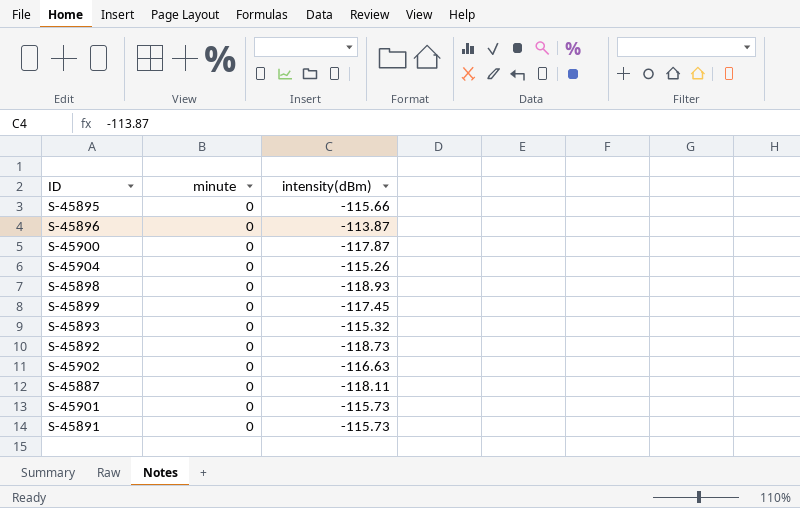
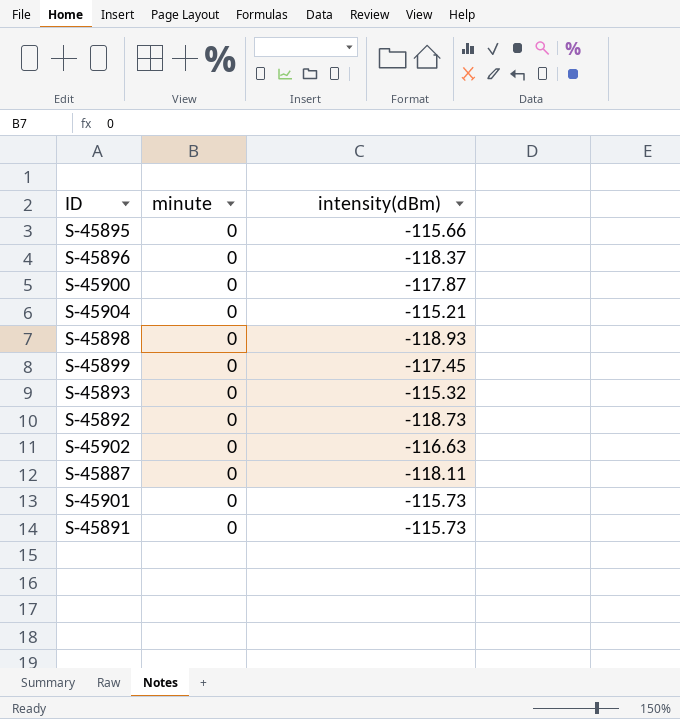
S-45896 | intensity(dBm): -113.87 -> -118.37
S-45904 | intensity(dBm): -115.26 -> -115.21

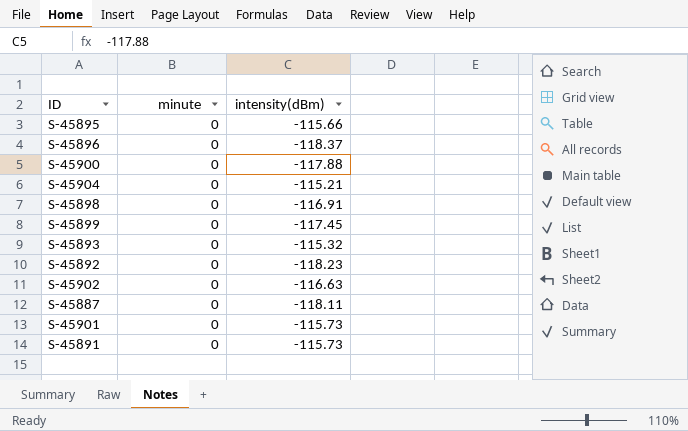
S-45900 | intensity(dBm): -117.87 -> -117.88
S-45898 | intensity(dBm): -118.93 -> -116.91
S-45892 | intensity(dBm): -118.73 -> -118.23

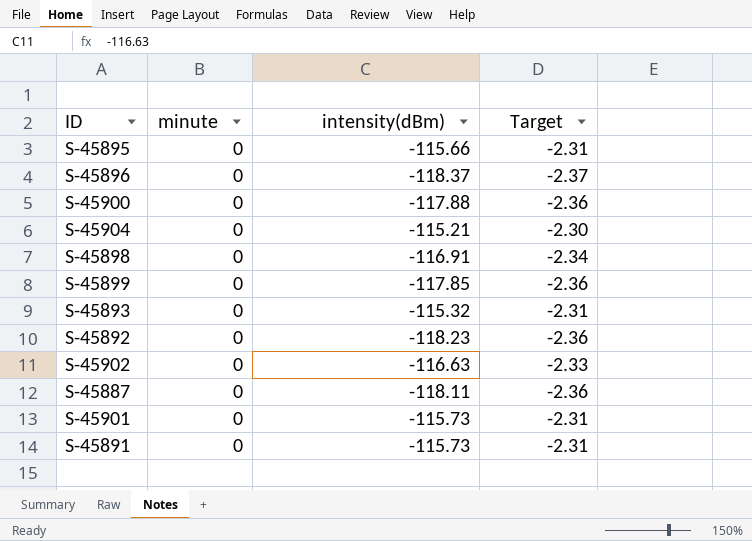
column Target | formula: none -> [intensity(dBm)] * 0.02
S-45899 | intensity(dBm): -117.45 -> -117.85

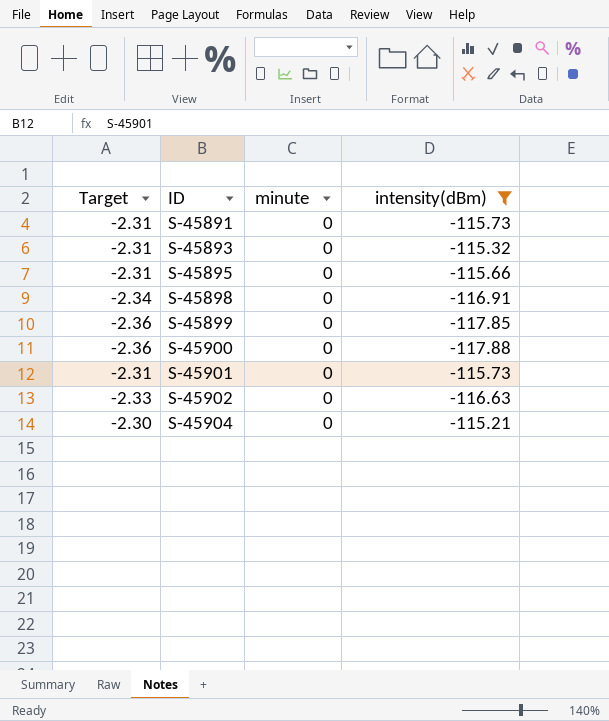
filter: none -> intensity(dBm) >= -117.88
row order: none -> ID ascending
column Target | position: 4 -> 1

